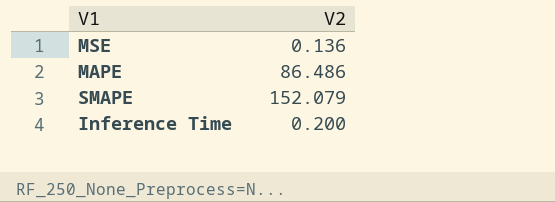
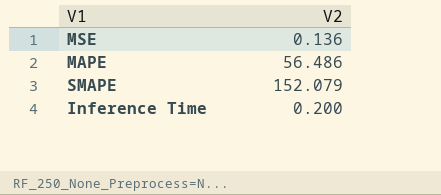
MAPE | V2: 86.486 -> 56.486

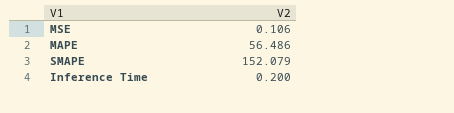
MSE | V2: 0.136 -> 0.106

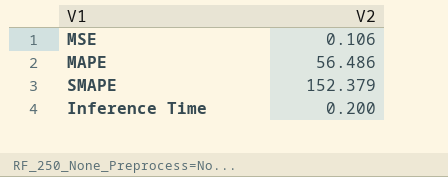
SMAPE | V2: 152.079 -> 152.379

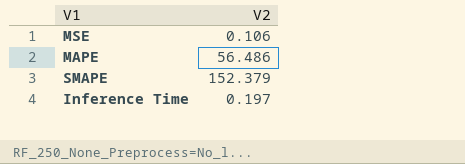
Inference Time | V2: 0.200 -> 0.197

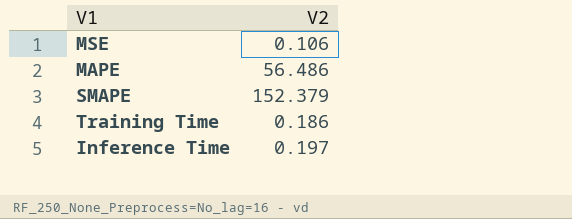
row Training Time: none -> 0.186

